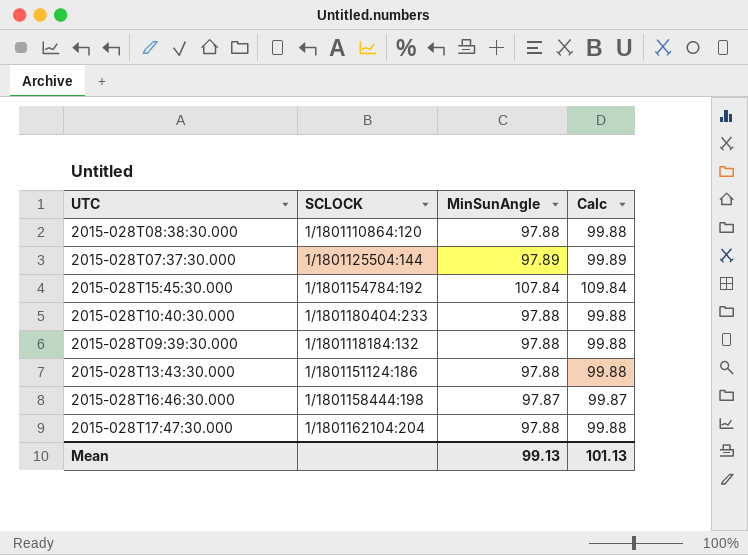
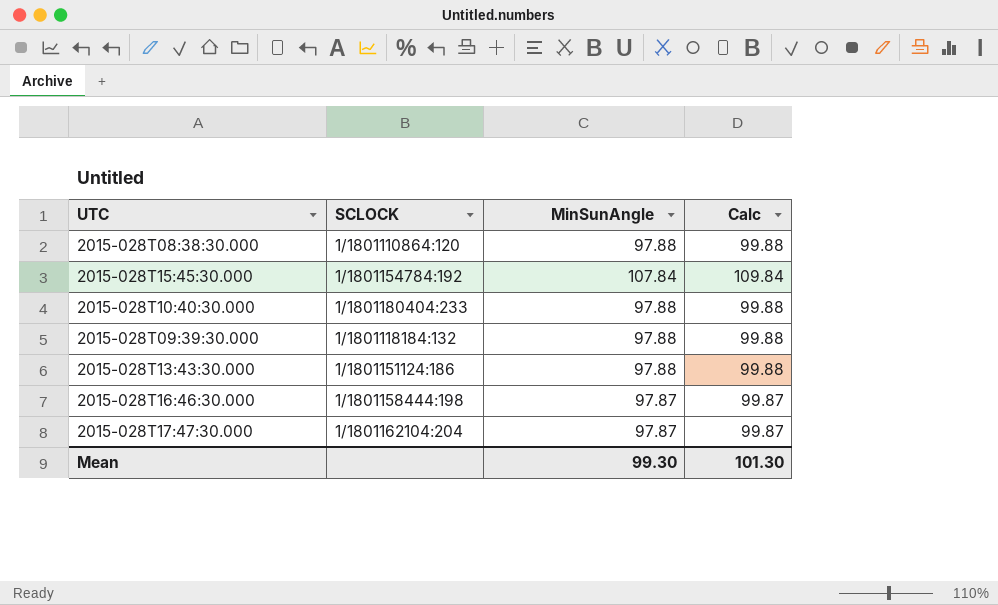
row 2015-028T07:37:30.000: 1/1801125504:144 | 97.89 | 99.89 -> none
2015-028T17:47:30.000 | MinSunAngle: 97.88 -> 97.87
2015-028T17:47:30.000 | Calc: 99.88 -> 99.87
Mean | MinSunAngle: 99.13 -> 99.30
Mean | Calc: 101.13 -> 101.30

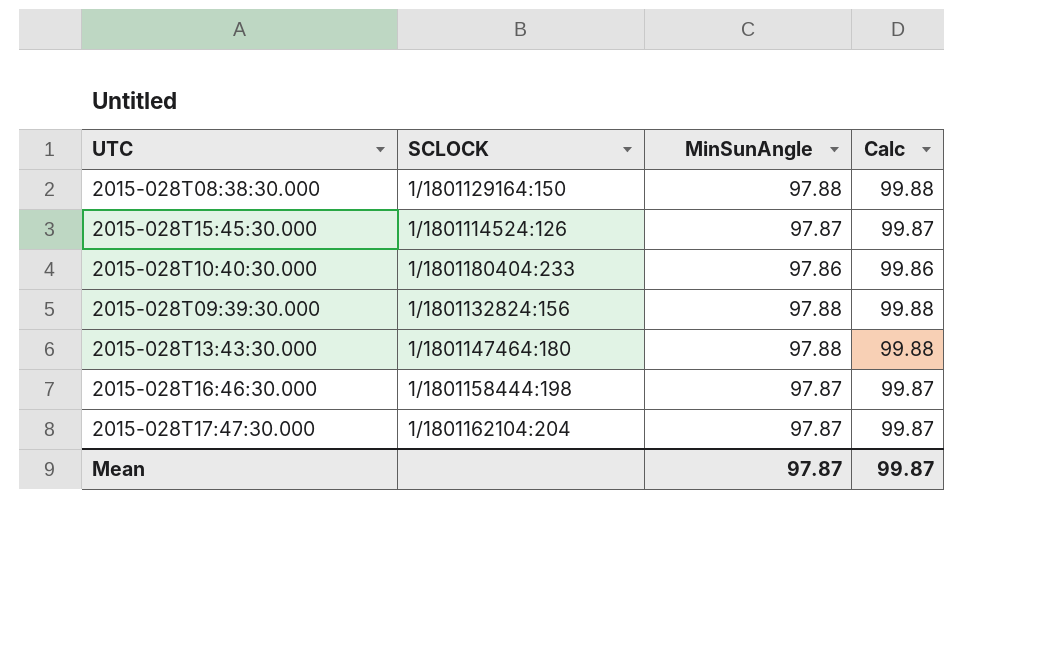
2015-028T08:38:30.000 | SCLOCK: 1/1801110864:120 -> 1/1801129164:150
2015-028T15:45:30.000 | SCLOCK: 1/1801154784:192 -> 1/1801114524:126
2015-028T15:45:30.000 | MinSunAngle: 107.84 -> 97.87
2015-028T15:45:30.000 | Calc: 109.84 -> 99.87
2015-028T10:40:30.000 | MinSunAngle: 97.88 -> 97.86
2015-028T10:40:30.000 | Calc: 99.88 -> 99.86
2015-028T09:39:30.000 | SCLOCK: 1/1801118184:132 -> 1/1801132824:156
2015-028T13:43:30.000 | SCLOCK: 1/1801151124:186 -> 1/1801147464:180
Mean | MinSunAngle: 99.30 -> 97.87
Mean | Calc: 101.30 -> 99.87

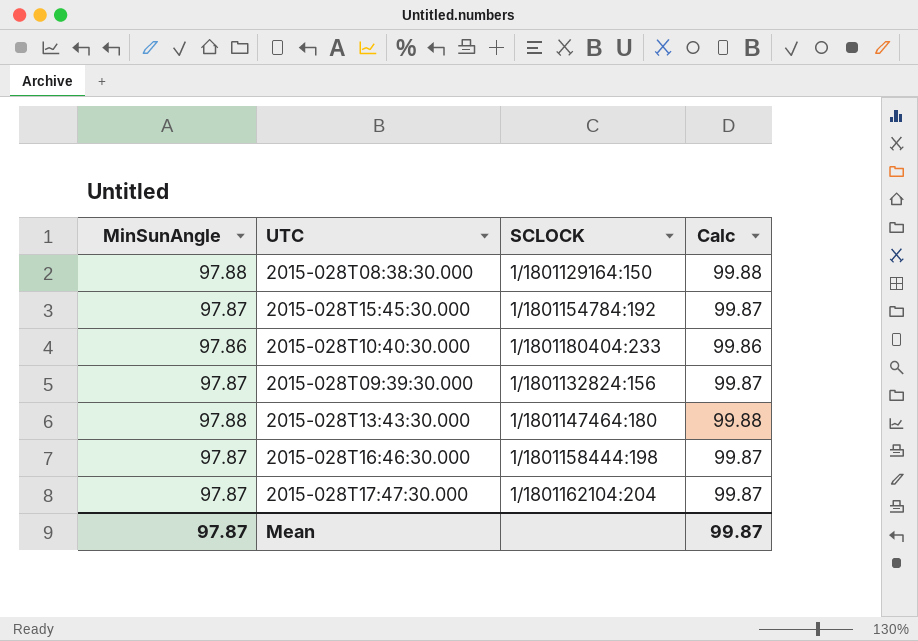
column MinSunAngle | position: 3 -> 1
2015-028T15:45:30.000 | SCLOCK: 1/1801114524:126 -> 1/1801154784:192
2015-028T09:39:30.000 | MinSunAngle: 97.88 -> 97.87
2015-028T09:39:30.000 | Calc: 99.88 -> 99.87

